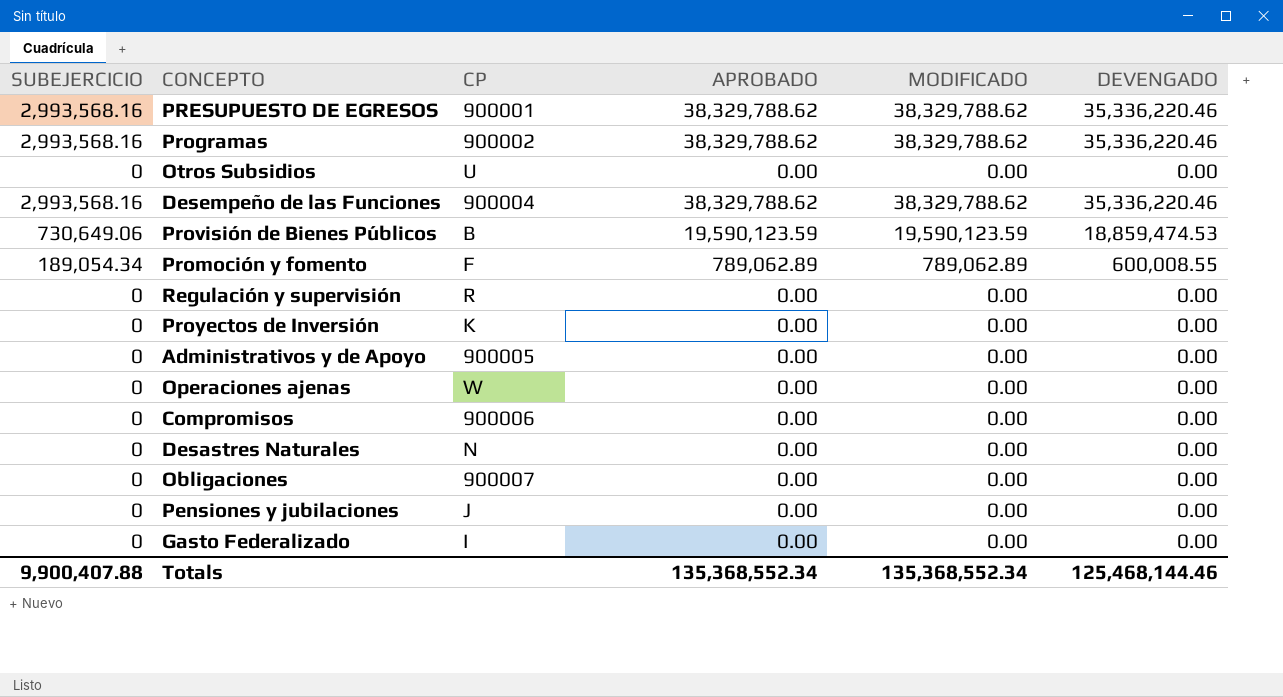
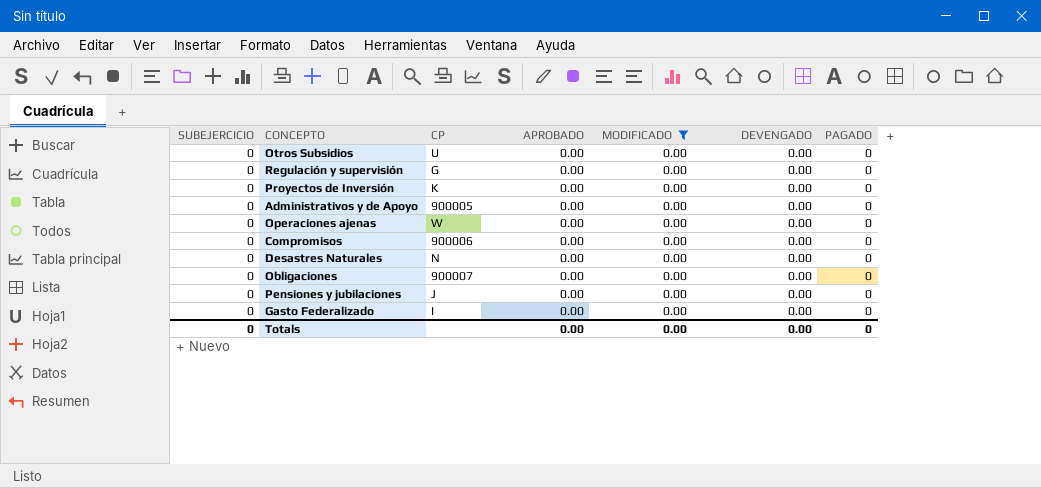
filter: none -> MODIFICADO = 0.00
column PAGADO | position: none -> 7
Regulación y supervisión | CP: R -> G
Totals | SUBEJERCICIO: 9,900,407.88 -> 0
Totals | APROBADO: 135,368,552.34 -> 0.00
Totals | MODIFICADO: 135,368,552.34 -> 0.00
Totals | DEVENGADO: 125,468,144.46 -> 0.00

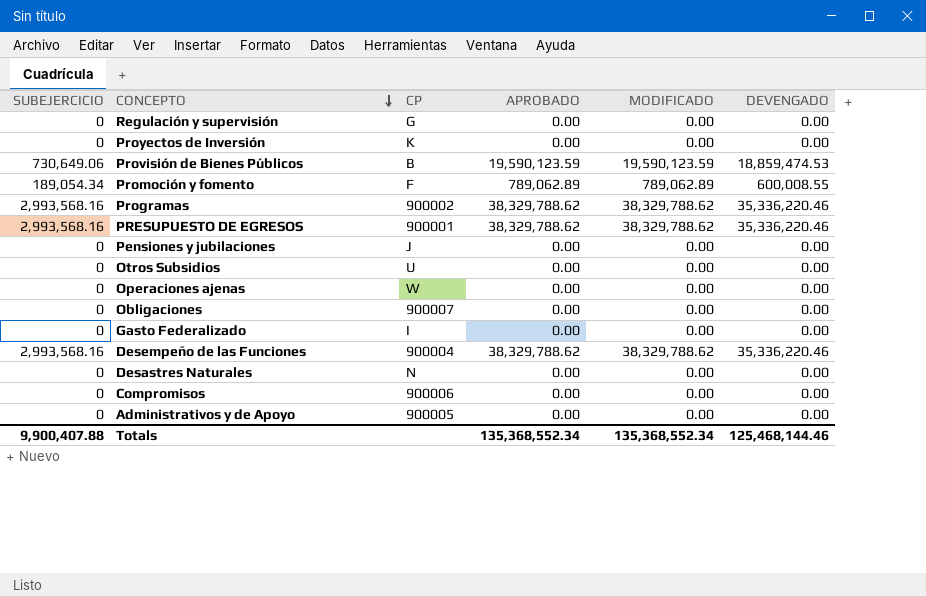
filter: MODIFICADO = 0.00 -> none
row order: none -> CONCEPTO descending
column PAGADO | position: 7 -> none
Totals | SUBEJERCICIO: 0 -> 9,900,407.88
Totals | APROBADO: 0.00 -> 135,368,552.34
Totals | MODIFICADO: 0.00 -> 135,368,552.34
Totals | DEVENGADO: 0.00 -> 125,468,144.46

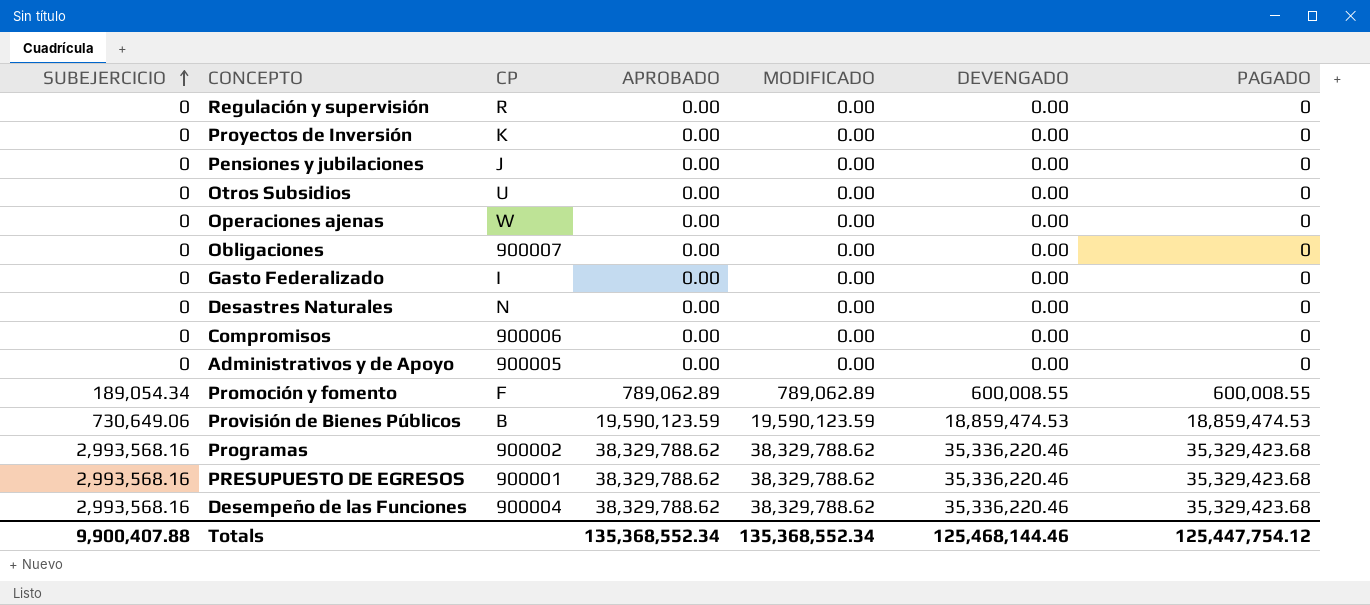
row order: CONCEPTO descending -> SUBEJERCICIO ascending
column PAGADO | position: none -> 7
Regulación y supervisión | CP: G -> R

